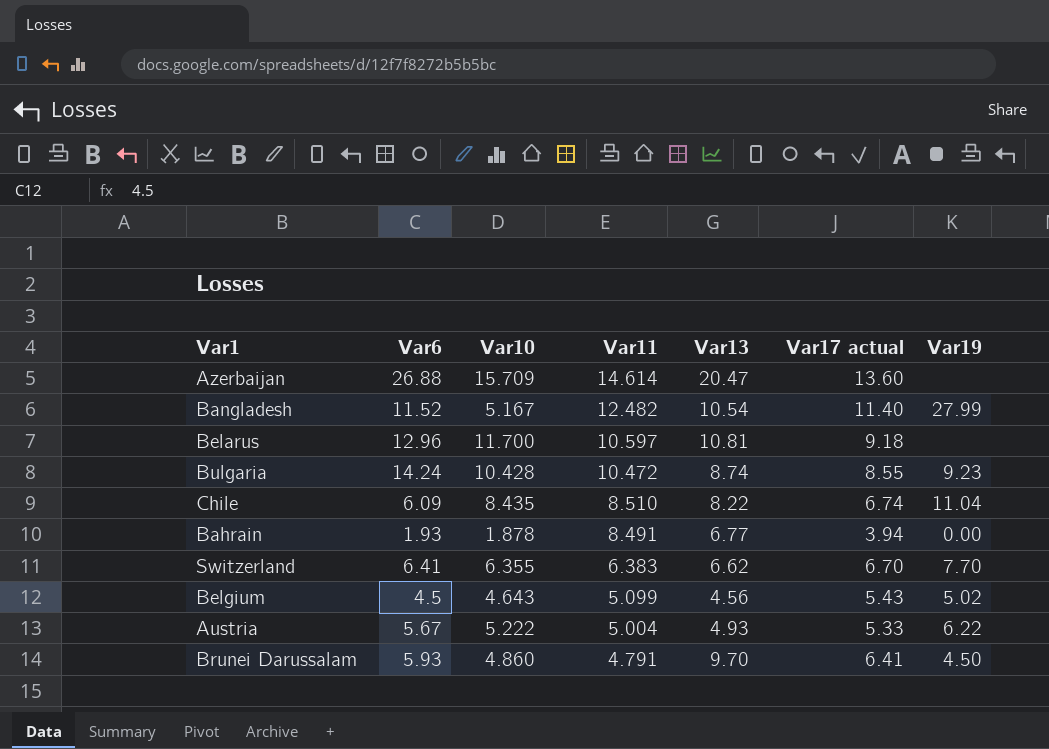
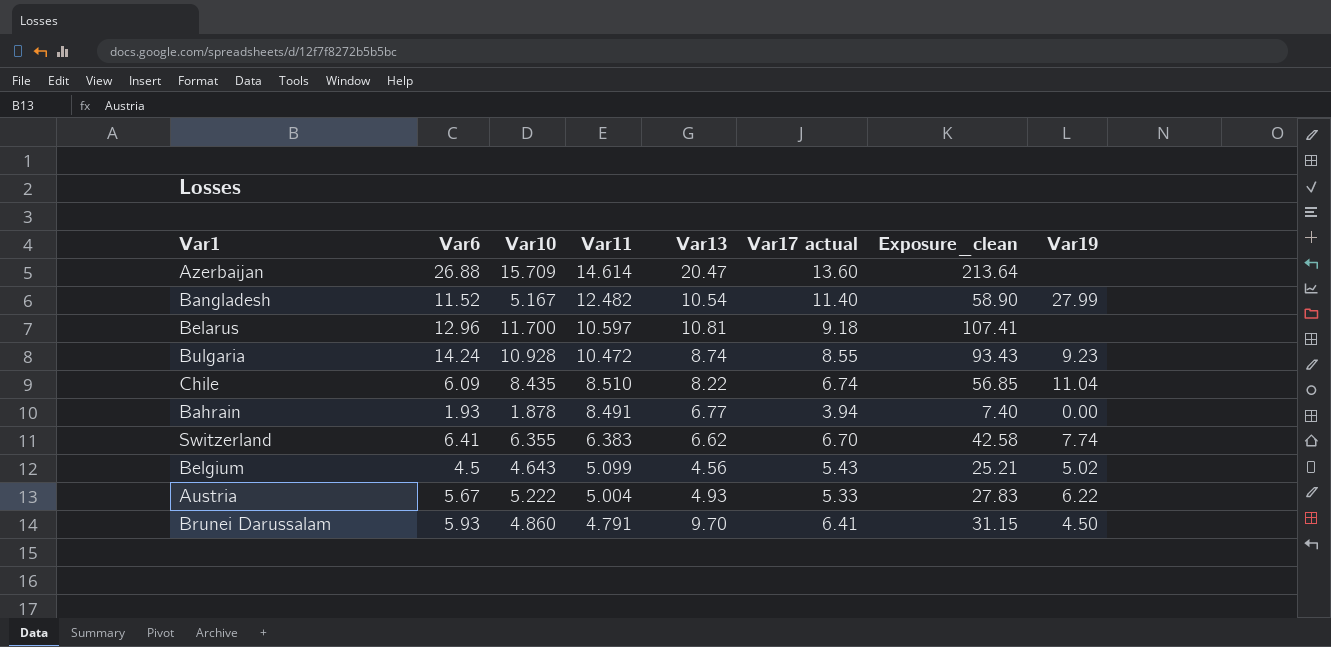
column Exposure_clean | formula: none -> [Var10] * [Var17 actual]
Bulgaria | Var10: 10.428 -> 10.928
Switzerland | Var19: 7.70 -> 7.74

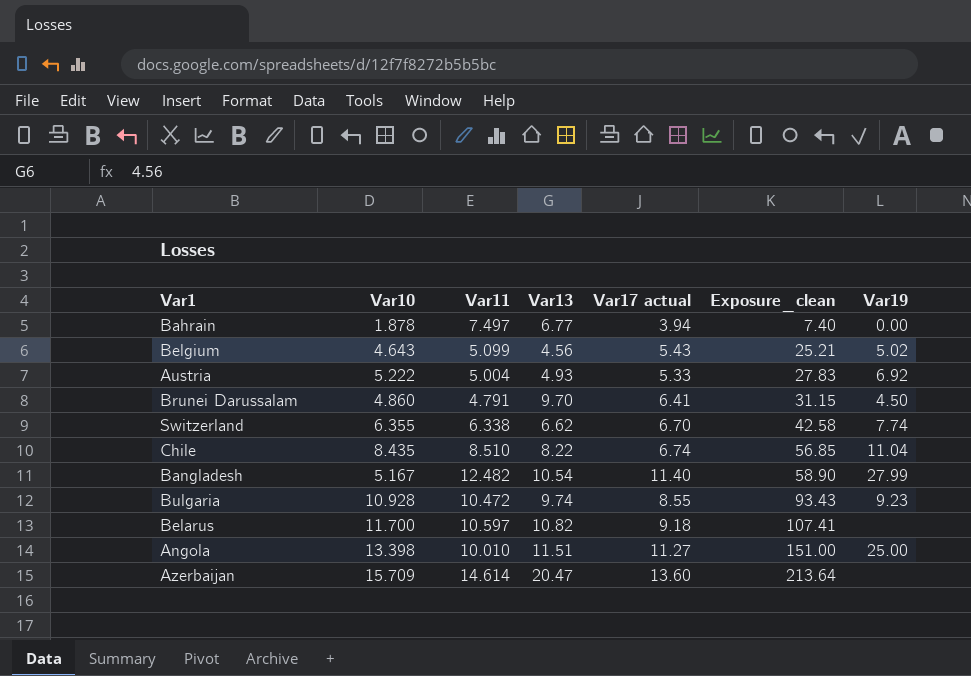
row order: Var11 descending -> Exposure_clean ascending
column Var6 | position: 2 -> none
Bahrain | Var11: 8.491 -> 7.497
Austria | Var19: 6.22 -> 6.92
Switzerland | Var11: 6.383 -> 6.338
Bulgaria | Var13: 8.74 -> 9.74
Belarus | Var13: 10.81 -> 10.82
row Angola: none -> 13.398 | 10.010 | 11.51 | 11.27 | 151.00 | 25.00

